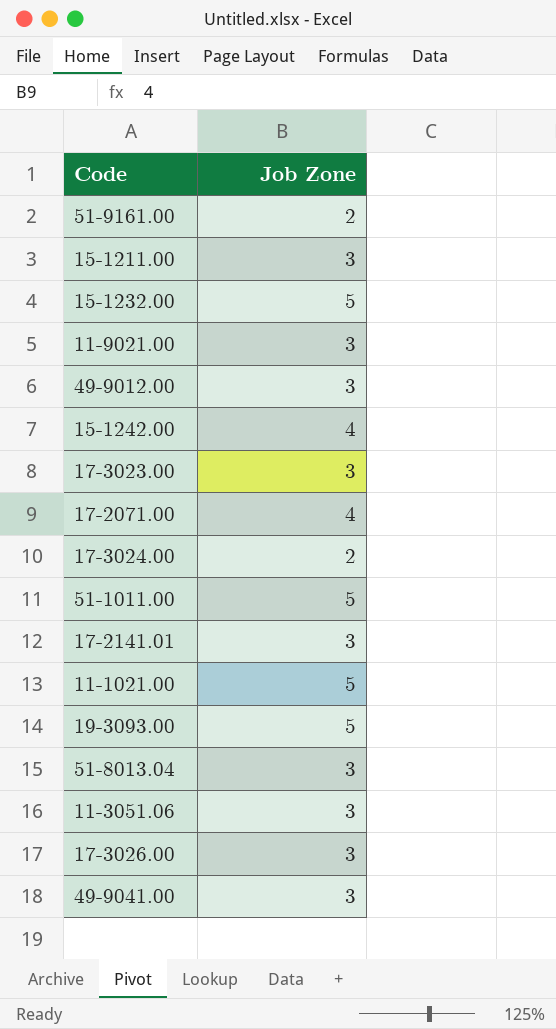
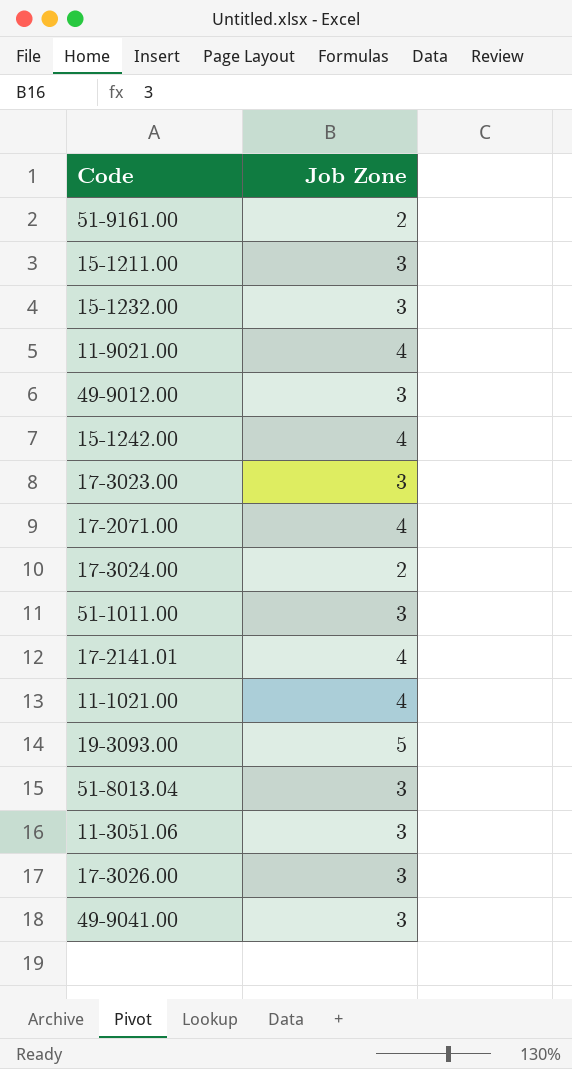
15-1232.00 | Job Zone: 5 -> 3
11-9021.00 | Job Zone: 3 -> 4
51-1011.00 | Job Zone: 5 -> 3
17-2141.01 | Job Zone: 3 -> 4
11-1021.00 | Job Zone: 5 -> 4

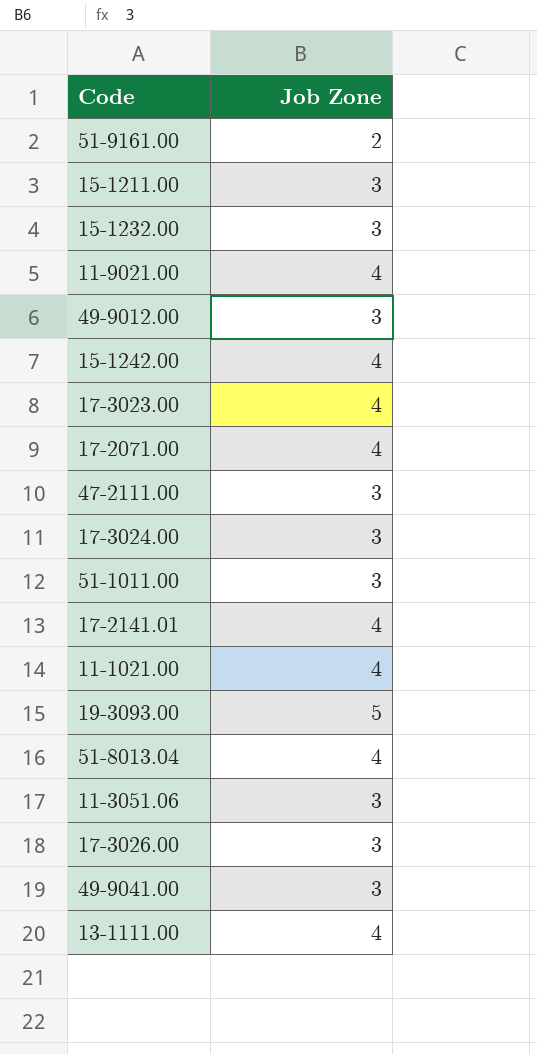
17-3023.00 | Job Zone: 3 -> 4
row 47-2111.00: none -> 3
17-3024.00 | Job Zone: 2 -> 3
51-8013.04 | Job Zone: 3 -> 4
row 13-1111.00: none -> 4

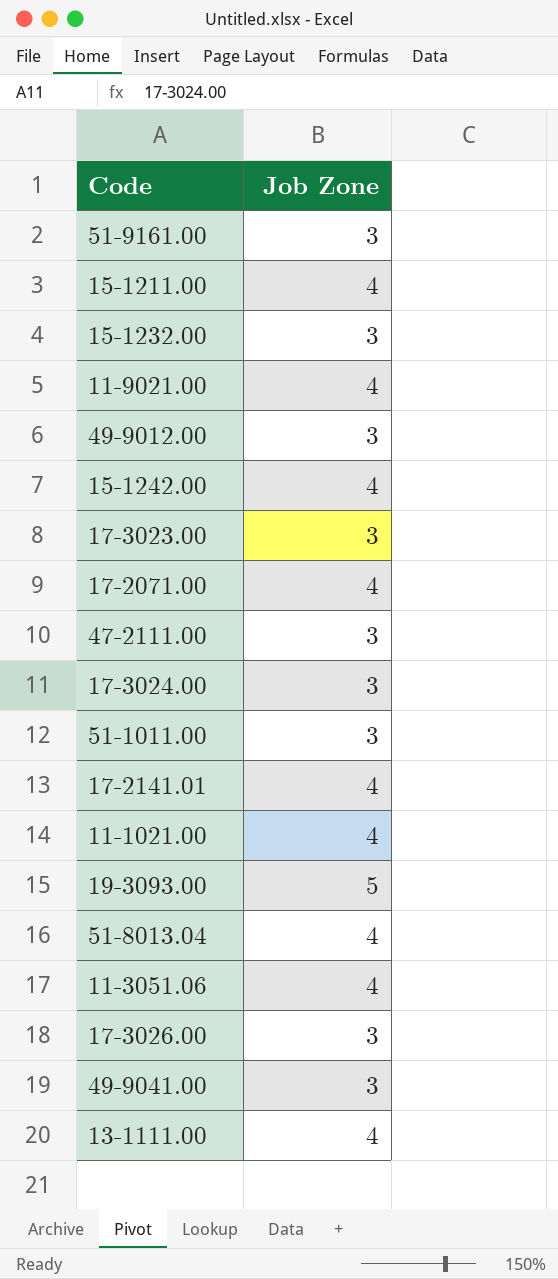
51-9161.00 | Job Zone: 2 -> 3
15-1211.00 | Job Zone: 3 -> 4
17-3023.00 | Job Zone: 4 -> 3
11-3051.06 | Job Zone: 3 -> 4

